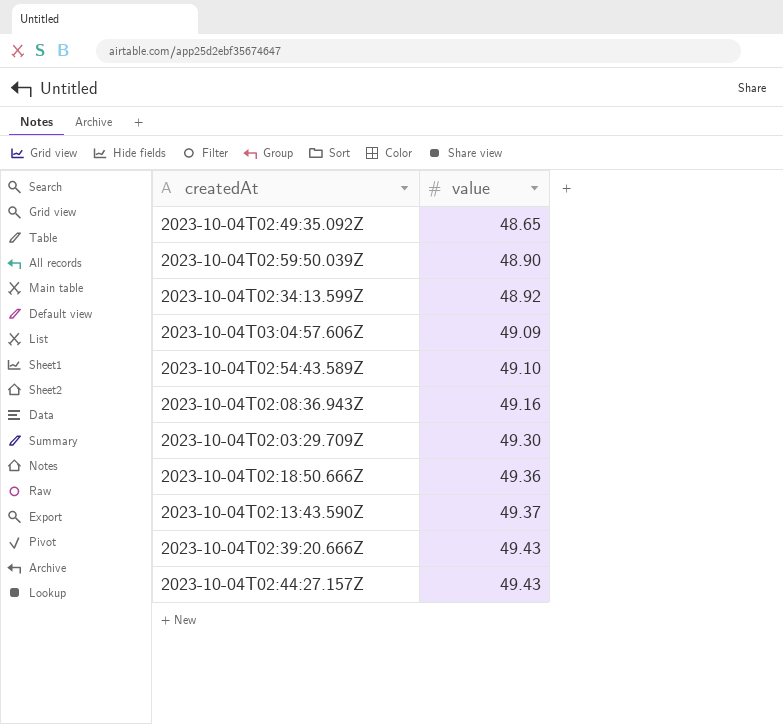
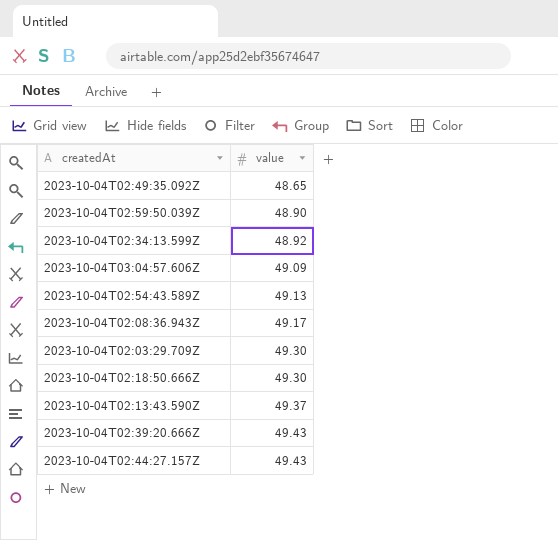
2023-10-04T02:54:43.589Z | value: 49.10 -> 49.13
2023-10-04T02:08:36.943Z | value: 49.16 -> 49.17
2023-10-04T02:18:50.666Z | value: 49.36 -> 49.30

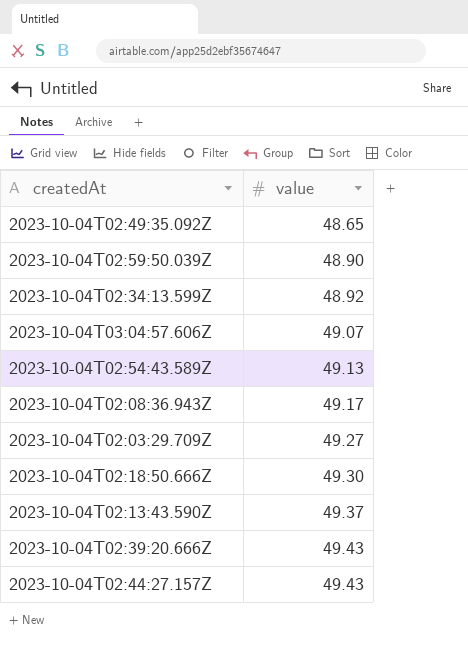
2023-10-04T03:04:57.606Z | value: 49.09 -> 49.07
2023-10-04T02:03:29.709Z | value: 49.30 -> 49.27

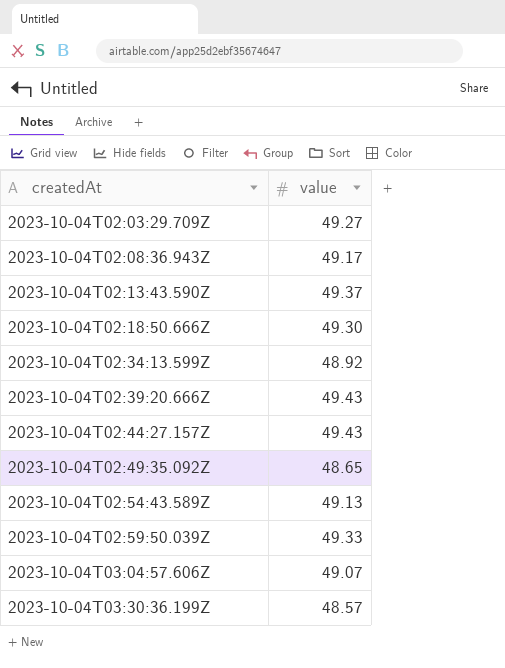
row order: value ascending -> createdAt ascending
2023-10-04T02:59:50.039Z | value: 48.90 -> 49.33
row 2023-10-04T03:30:36.199Z: none -> 48.57

